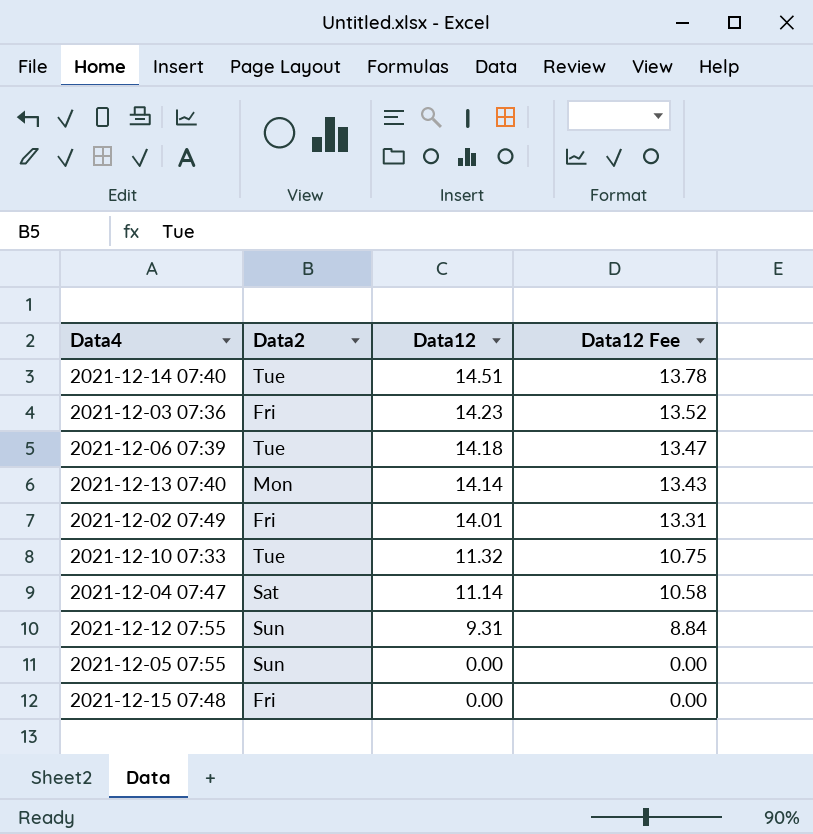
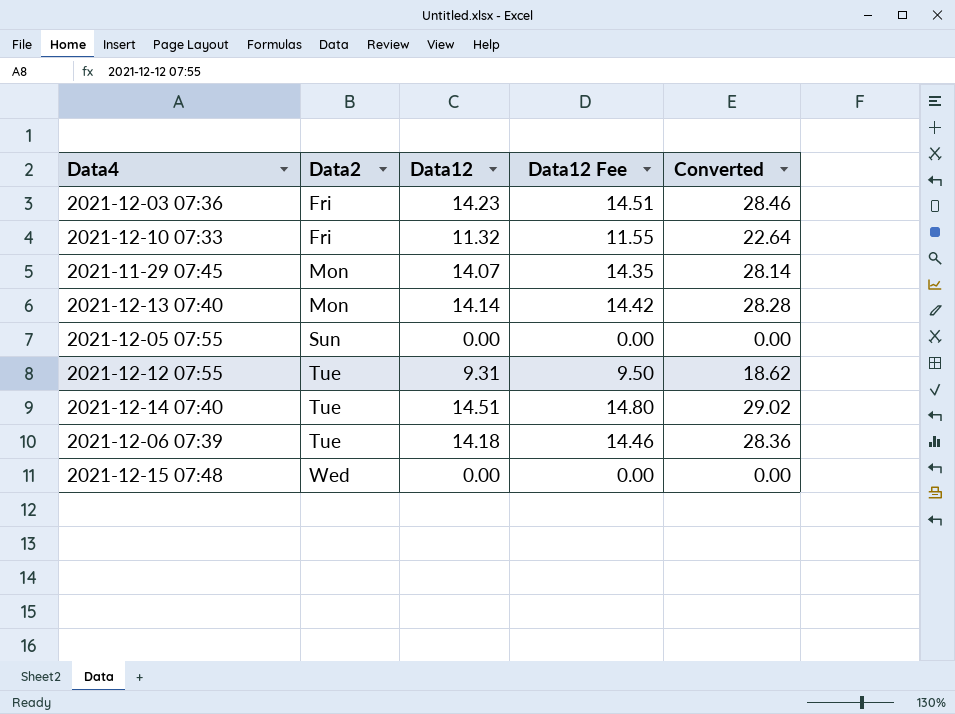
row order: Data12 descending -> Data2 ascending
column Data12 Fee | formula: [Data12] * 0.95 -> [Data12] * 1.02
column Converted | formula: none -> [Data12] * 2
row 2021-12-02 07:49: Fri | 14.01 | 13.31 -> none
row 2021-12-04 07:47: Sat | 11.14 | 10.58 -> none
2021-12-10 07:33 | Data2: Tue -> Fri
row 2021-11-29 07:45: none -> Mon | 14.07 | 14.35 | 28.14
2021-12-12 07:55 | Data2: Sun -> Tue
2021-12-15 07:48 | Data2: Fri -> Wed

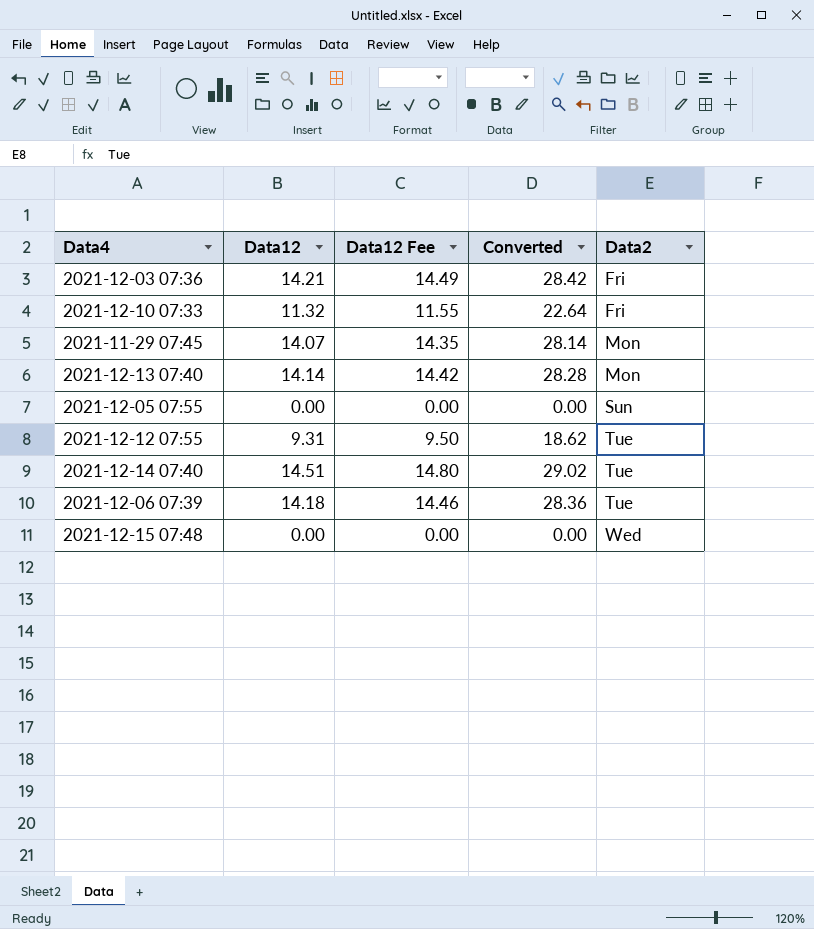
column Data2 | position: 2 -> 5
2021-12-03 07:36 | Data12: 14.23 -> 14.21
2021-12-03 07:36 | Data12 Fee: 14.51 -> 14.49
2021-12-03 07:36 | Converted: 28.46 -> 28.42

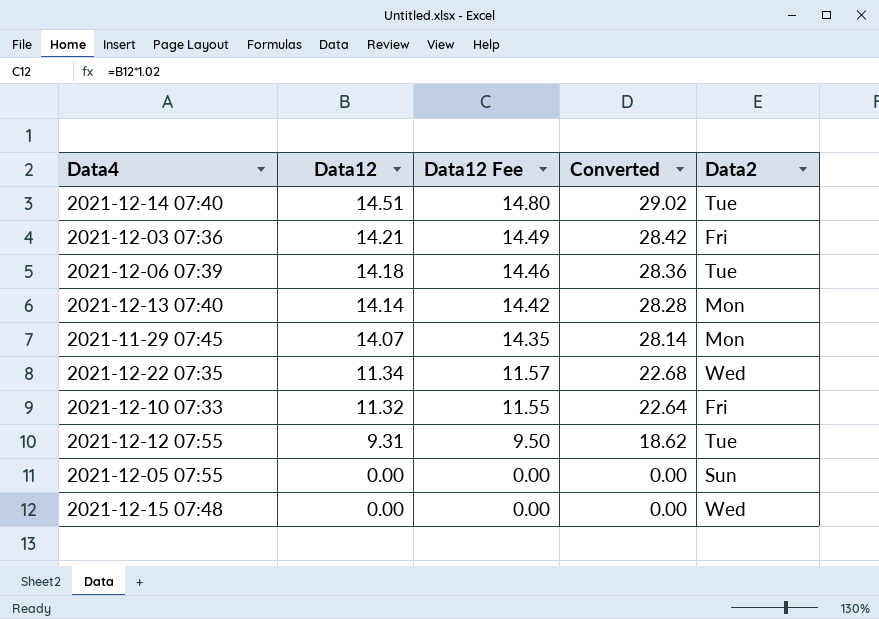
row order: Data2 ascending -> Data12 descending
row 2021-12-22 07:35: none -> 11.34 | 11.57 | 22.68 | Wed

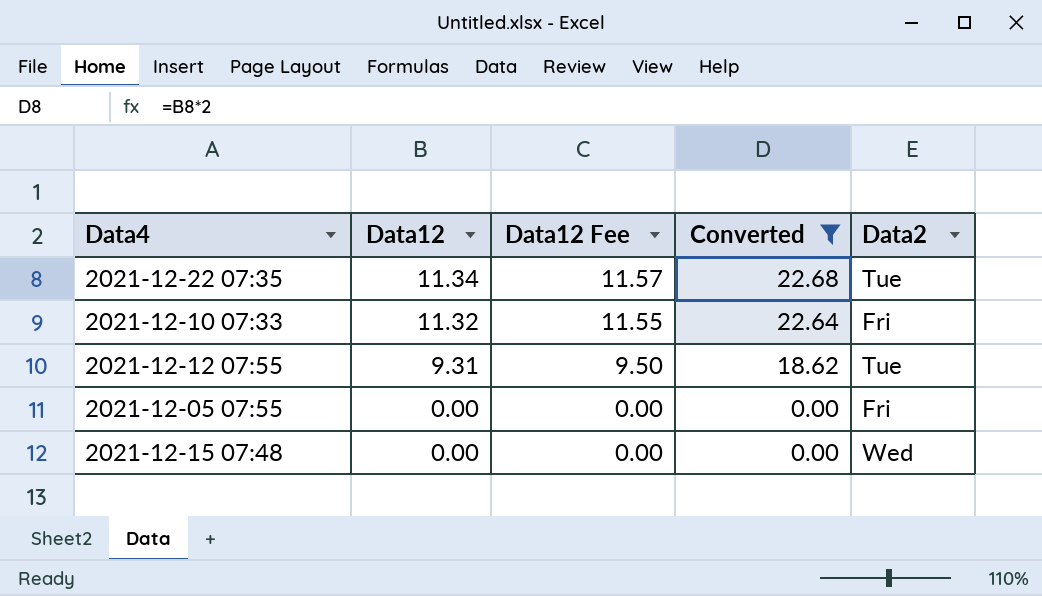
filter: none -> Converted <= 22.68
2021-12-22 07:35 | Data2: Wed -> Tue
2021-12-05 07:55 | Data2: Sun -> Fri

